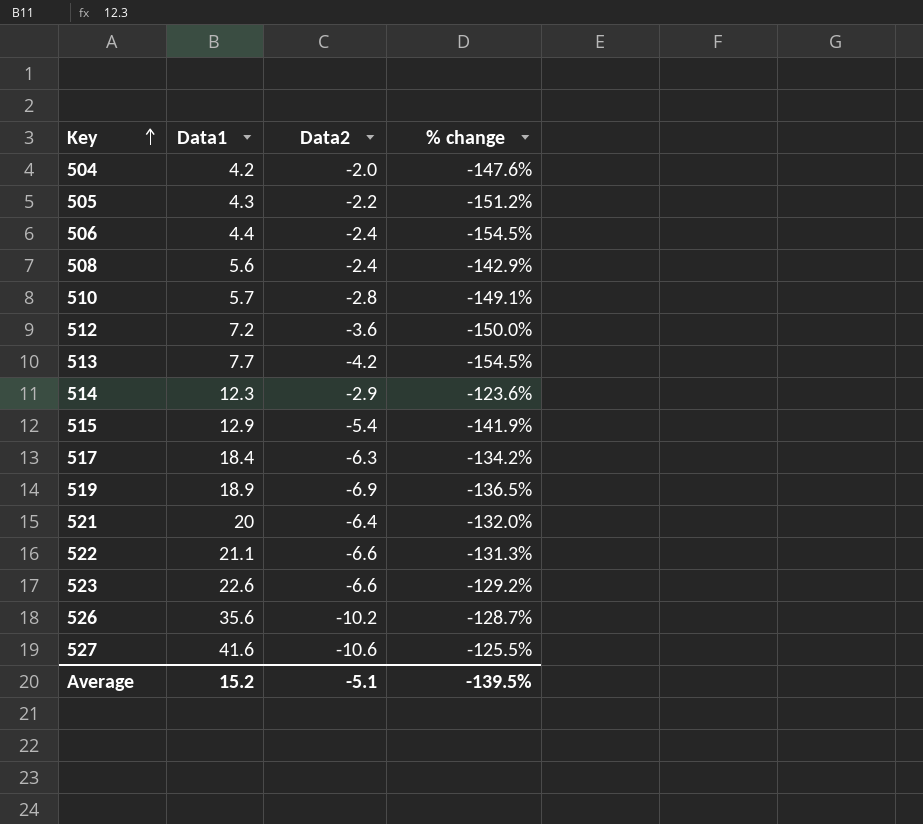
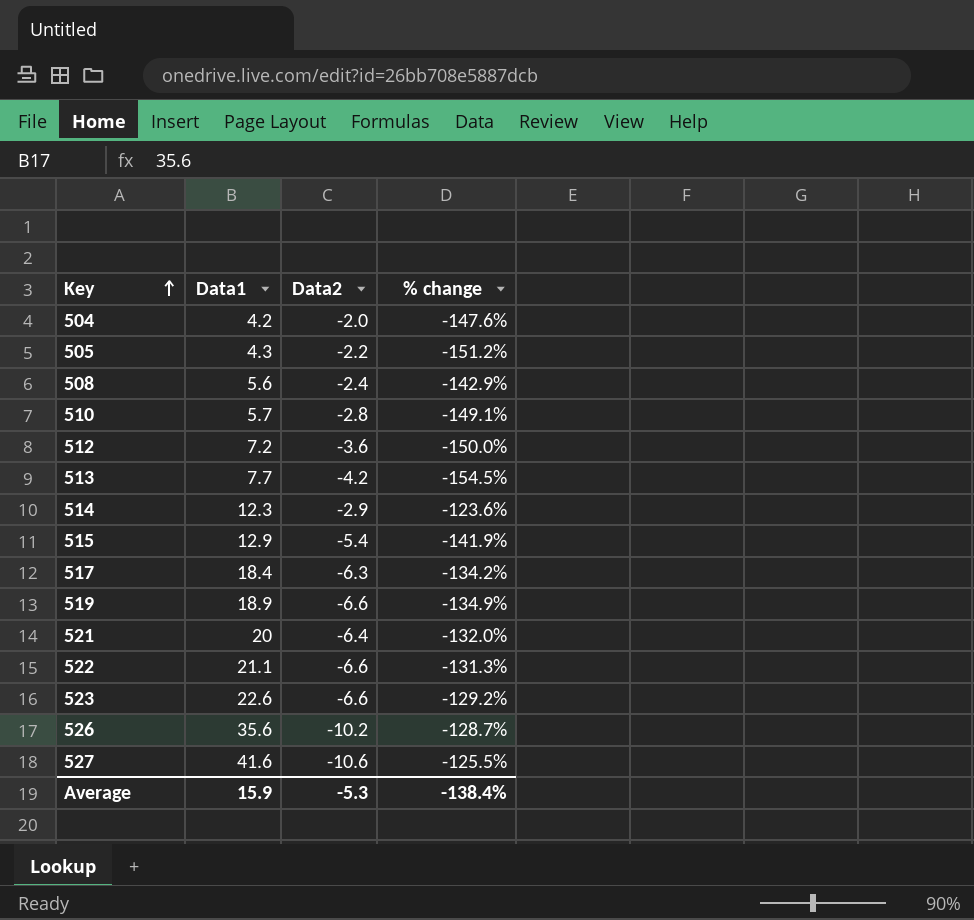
row 506: 4.4 | -2.4 | -154.5% -> none
519 | Data2: -6.9 -> -6.6
519 | % change: -136.5% -> -134.9%
Average | Data1: 15.2 -> 15.9
Average | Data2: -5.1 -> -5.3
Average | % change: -139.5% -> -138.4%

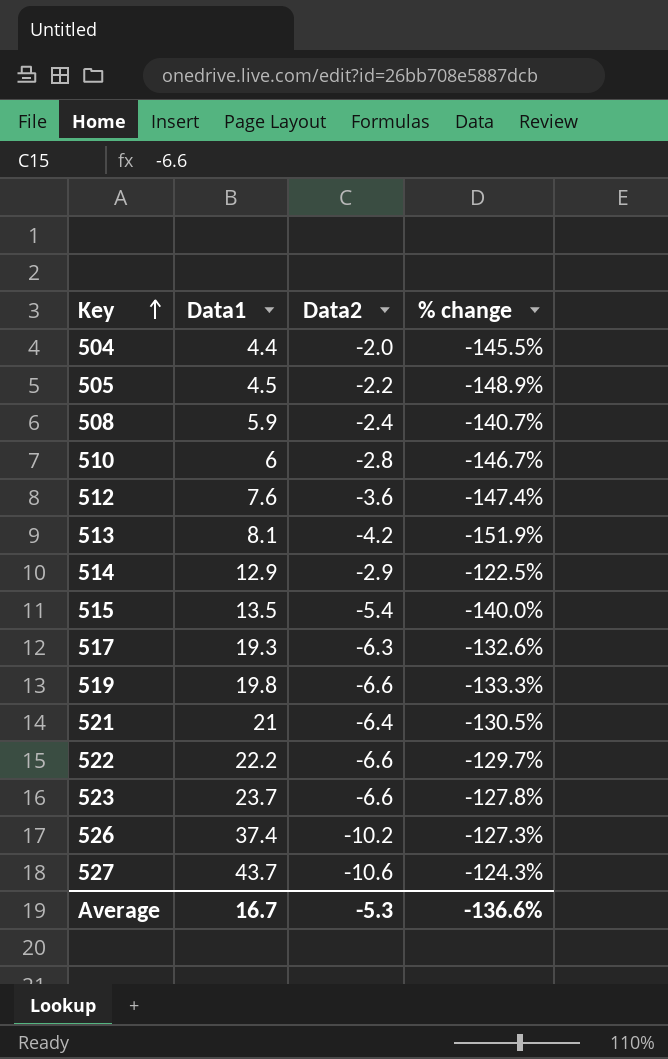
504 | Data1: 4.2 -> 4.4
504 | % change: -147.6% -> -145.5%
505 | Data1: 4.3 -> 4.5
505 | % change: -151.2% -> -148.9%
508 | Data1: 5.6 -> 5.9
508 | % change: -142.9% -> -140.7%
510 | Data1: 5.7 -> 6
510 | % change: -149.1% -> -146.7%
512 | Data1: 7.2 -> 7.6
512 | % change: -150.0% -> -147.4%
513 | Data1: 7.7 -> 8.1
513 | % change: -154.5% -> -151.9%
514 | Data1: 12.3 -> 12.9
514 | % change: -123.6% -> -122.5%
515 | Data1: 12.9 -> 13.5
515 | % change: -141.9% -> -140.0%
517 | Data1: 18.4 -> 19.3
517 | % change: -134.2% -> -132.6%
519 | Data1: 18.9 -> 19.8
519 | % change: -134.9% -> -133.3%
521 | Data1: 20 -> 21
521 | % change: -132.0% -> -130.5%
522 | Data1: 21.1 -> 22.2
522 | % change: -131.3% -> -129.7%
523 | Data1: 22.6 -> 23.7
523 | % change: -129.2% -> -127.8%
526 | Data1: 35.6 -> 37.4
526 | % change: -128.7% -> -127.3%
527 | Data1: 41.6 -> 43.7
527 | % change: -125.5% -> -124.3%
Average | Data1: 15.9 -> 16.7
Average | % change: -138.4% -> -136.6%

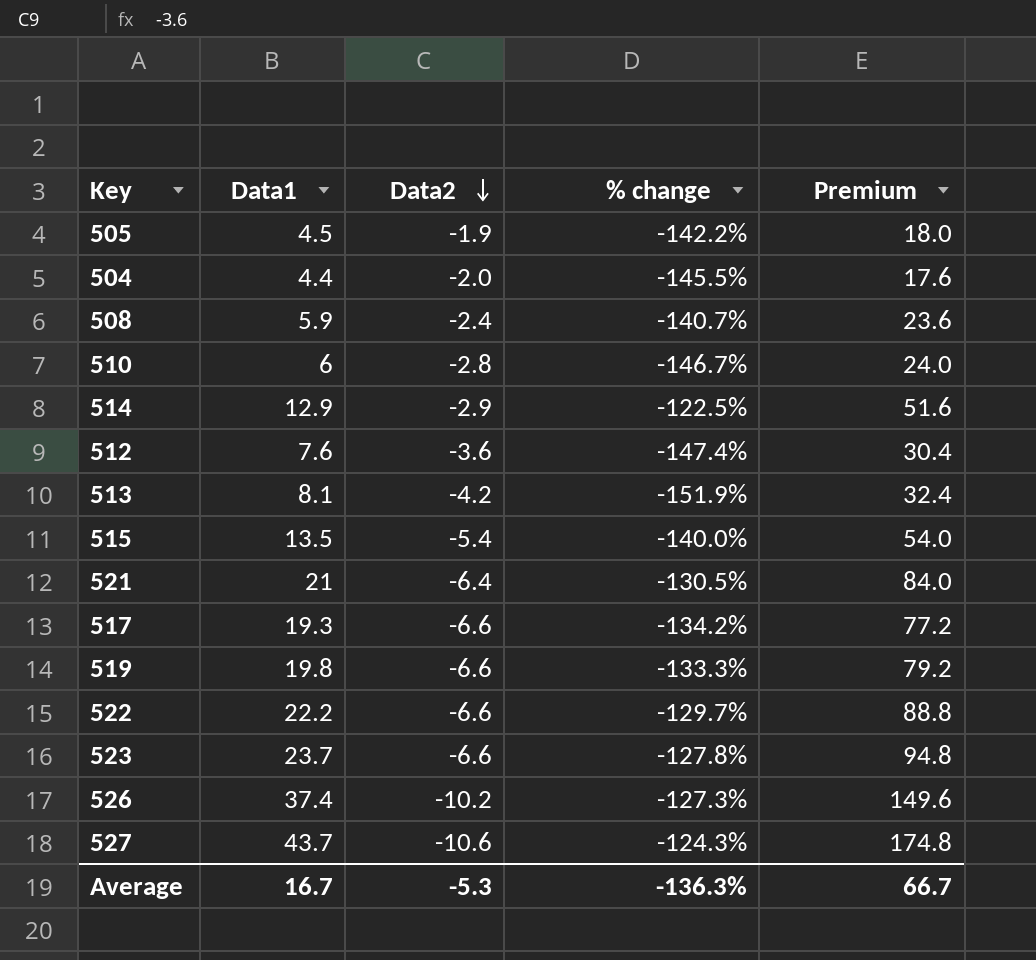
row order: Key ascending -> Data2 descending
column Premium | formula: none -> [Data1] * 4
505 | Data2: -2.2 -> -1.9
505 | % change: -148.9% -> -142.2%
517 | Data2: -6.3 -> -6.6
517 | % change: -132.6% -> -134.2%
Average | % change: -136.6% -> -136.3%

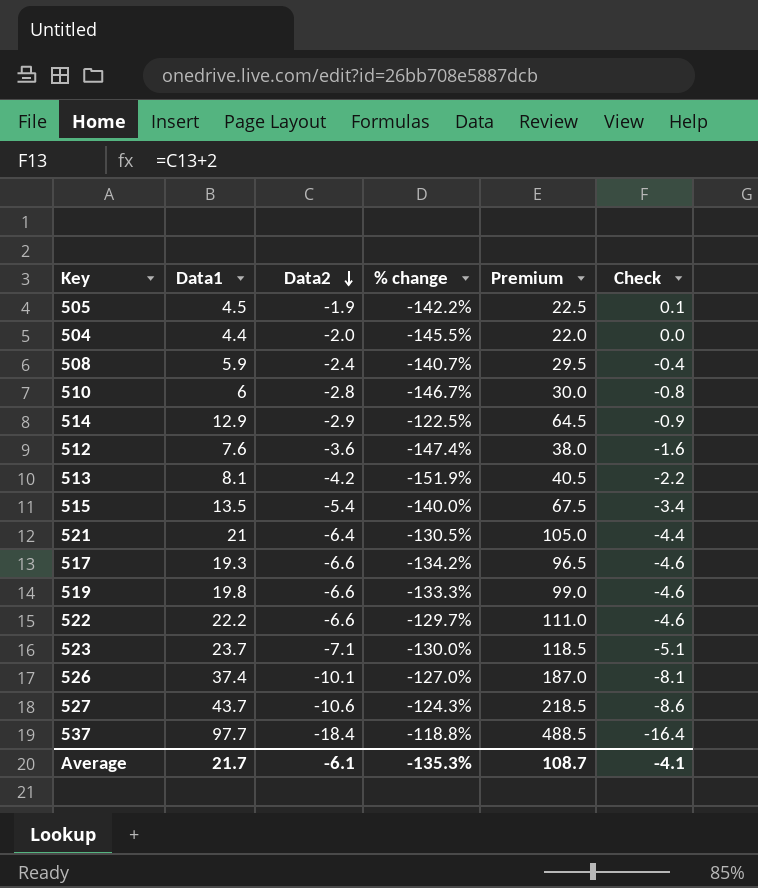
column Premium | formula: [Data1] * 4 -> [Data1] * 5
column Check | formula: none -> [Data2] + 2
523 | Data2: -6.6 -> -7.1
523 | % change: -127.8% -> -130.0%
526 | Data2: -10.2 -> -10.1
526 | % change: -127.3% -> -127.0%
row 537: none -> 97.7 | -18.4 | -118.8% | 488.5 | -16.4
Average | Data1: 16.7 -> 21.7
Average | Data2: -5.3 -> -6.1
Average | % change: -136.3% -> -135.3%
Average | Premium: 66.7 -> 108.7

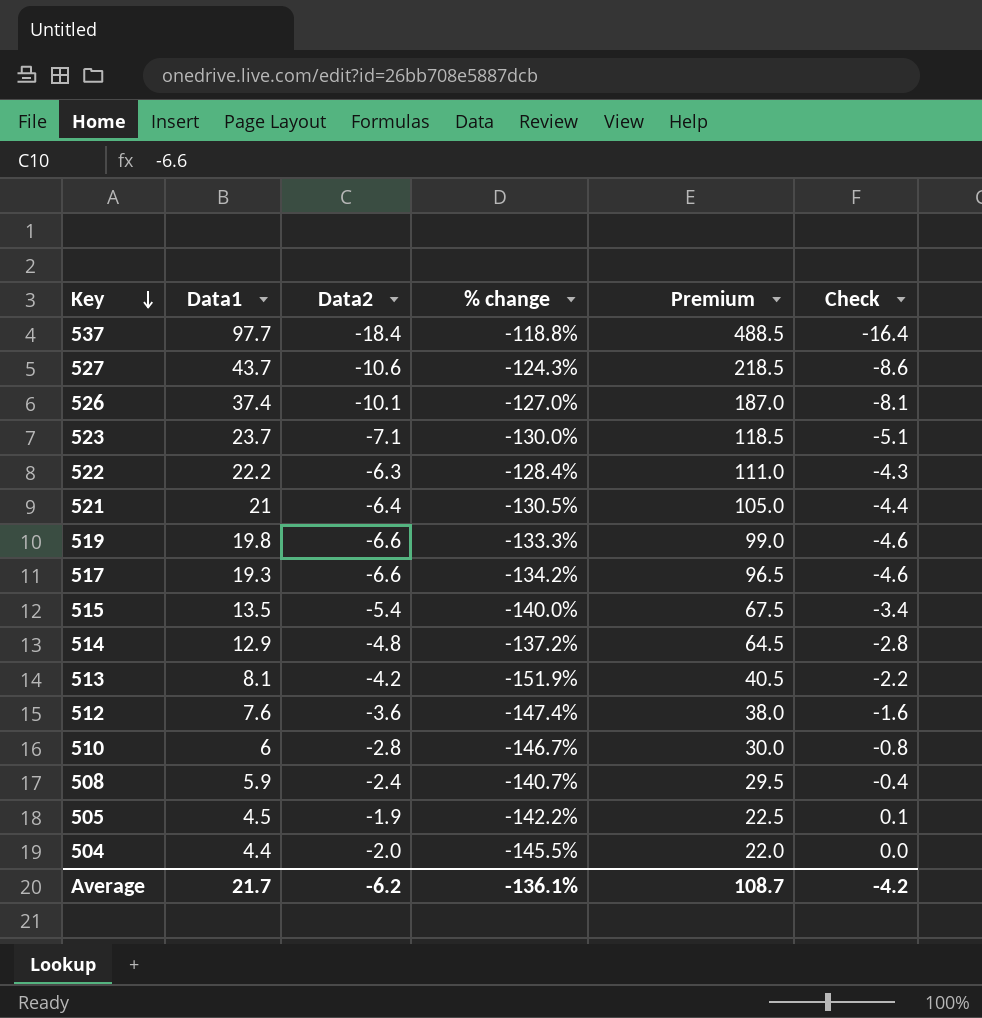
row order: Data2 descending -> Key descending
522 | Data2: -6.6 -> -6.3
522 | % change: -129.7% -> -128.4%
522 | Check: -4.6 -> -4.3
514 | Data2: -2.9 -> -4.8
514 | % change: -122.5% -> -137.2%
514 | Check: -0.9 -> -2.8
Average | Data2: -6.1 -> -6.2
Average | % change: -135.3% -> -136.1%
Average | Check: -4.1 -> -4.2

